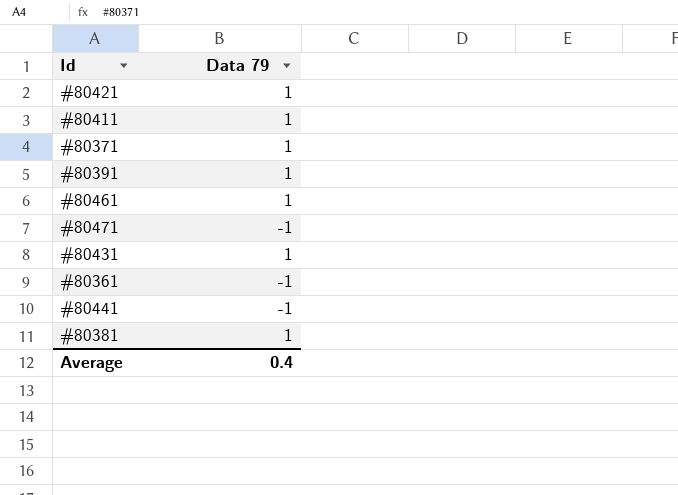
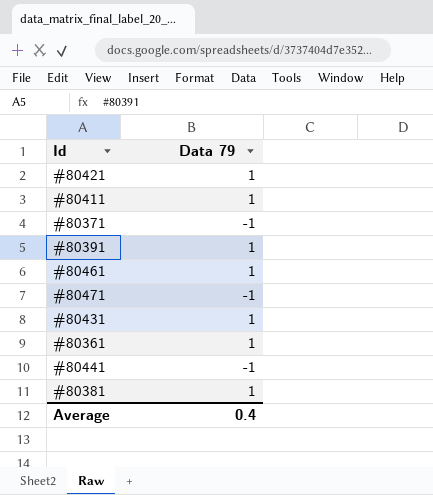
#80371 | Data 79: 1 -> -1
#80361 | Data 79: -1 -> 1

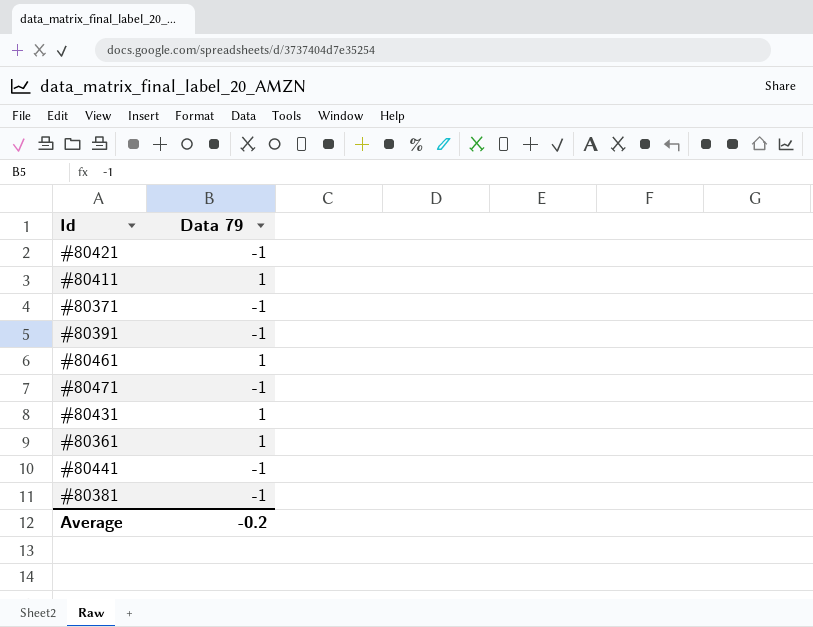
#80421 | Data 79: 1 -> -1
#80391 | Data 79: 1 -> -1
#80381 | Data 79: 1 -> -1
Average | Data 79: 0.4 -> -0.2

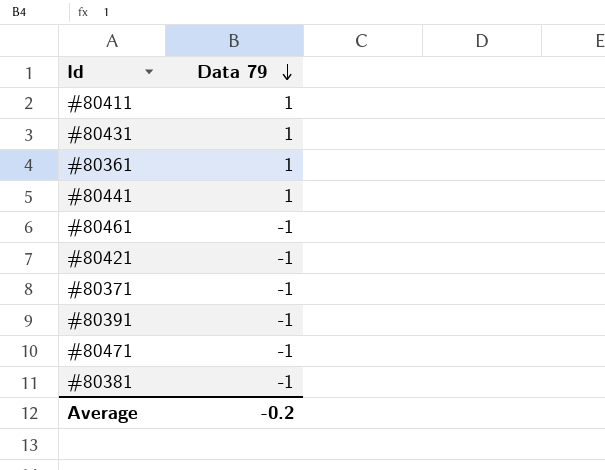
row order: none -> Data 79 descending
#80441 | Data 79: -1 -> 1
#80461 | Data 79: 1 -> -1

